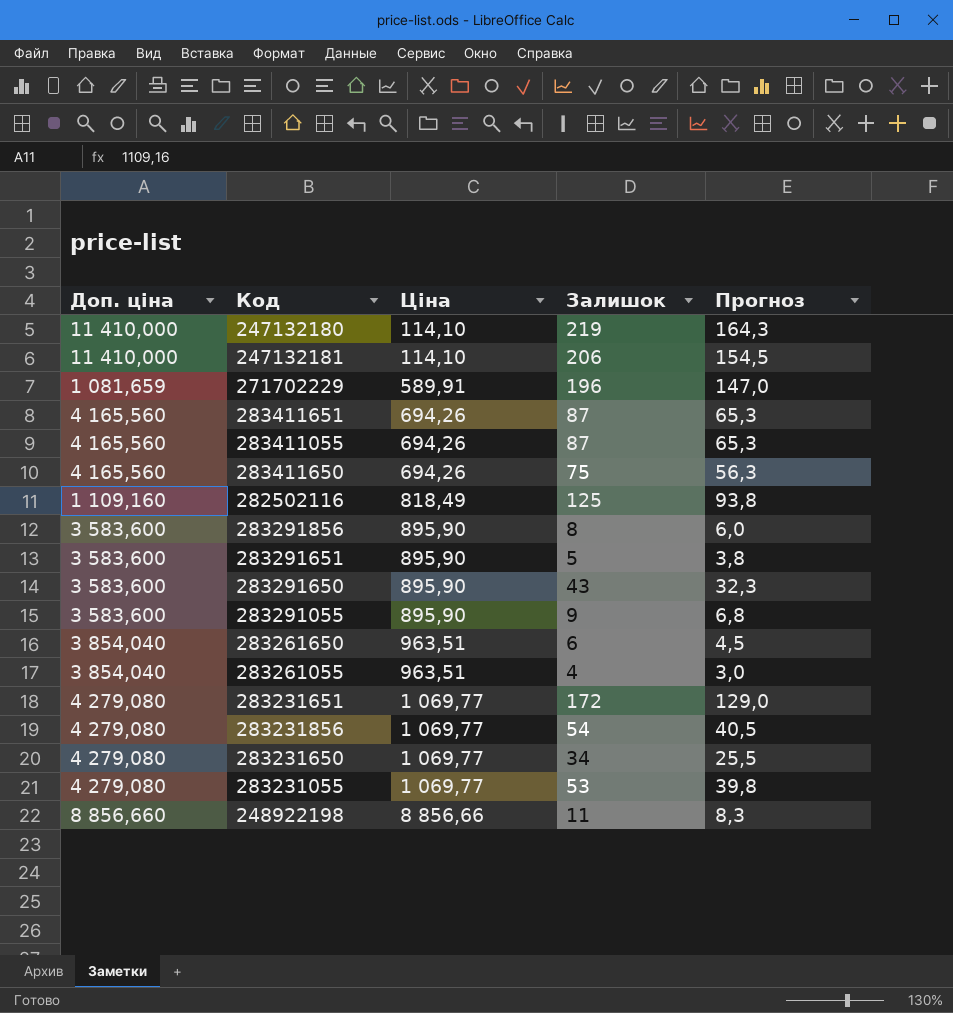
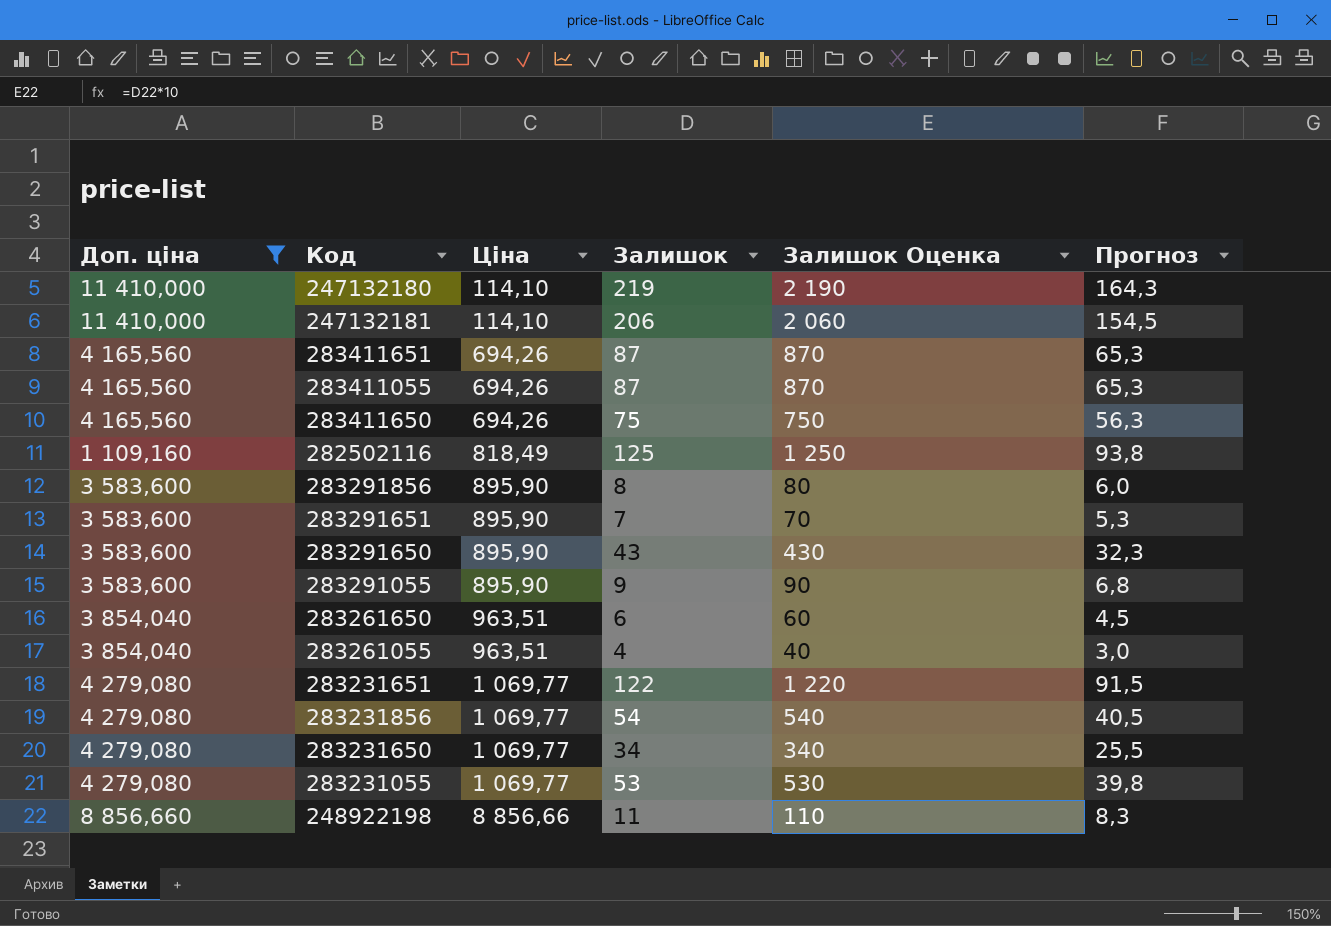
filter: none -> Доп. ціна != 1 081,659
column Залишок Оценка | formula: none -> [Залишок] * 10
283291651 | Залишок: 5 -> 7
283291651 | Прогноз: 3,8 -> 5,3
283231651 | Залишок: 172 -> 122
283231651 | Прогноз: 129,0 -> 91,5

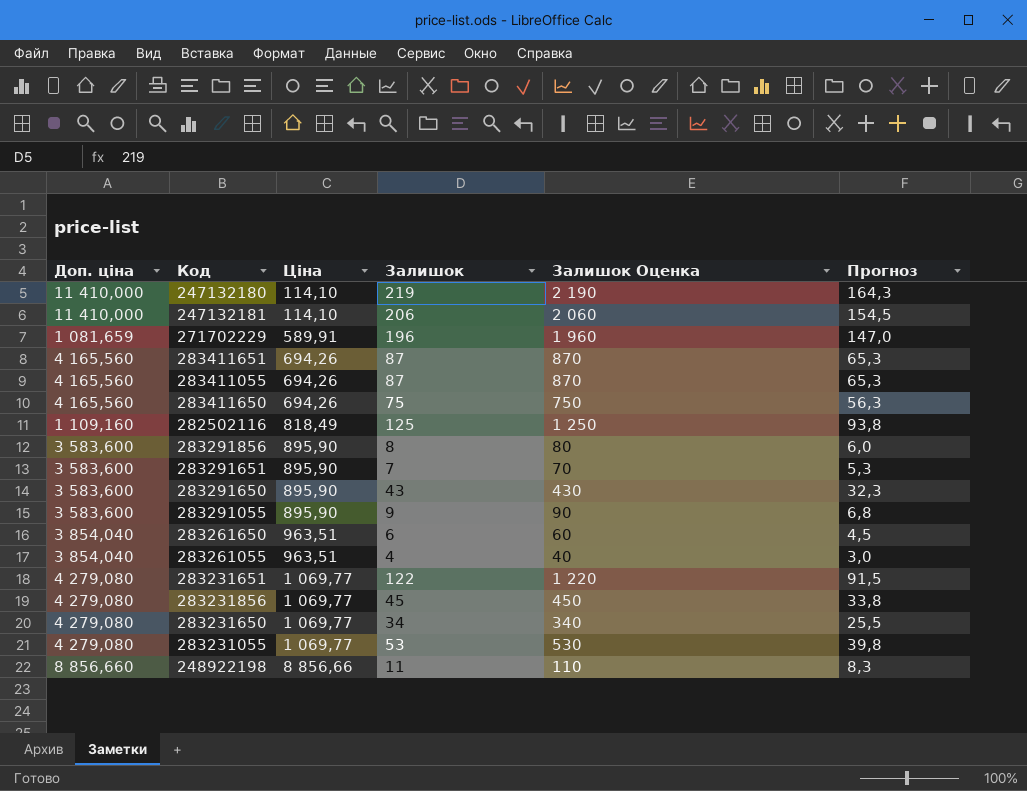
filter: Доп. ціна != 1 081,659 -> none
283231856 | Залишок: 54 -> 45
283231856 | Залишок Оценка: 540 -> 450
283231856 | Прогноз: 40,5 -> 33,8

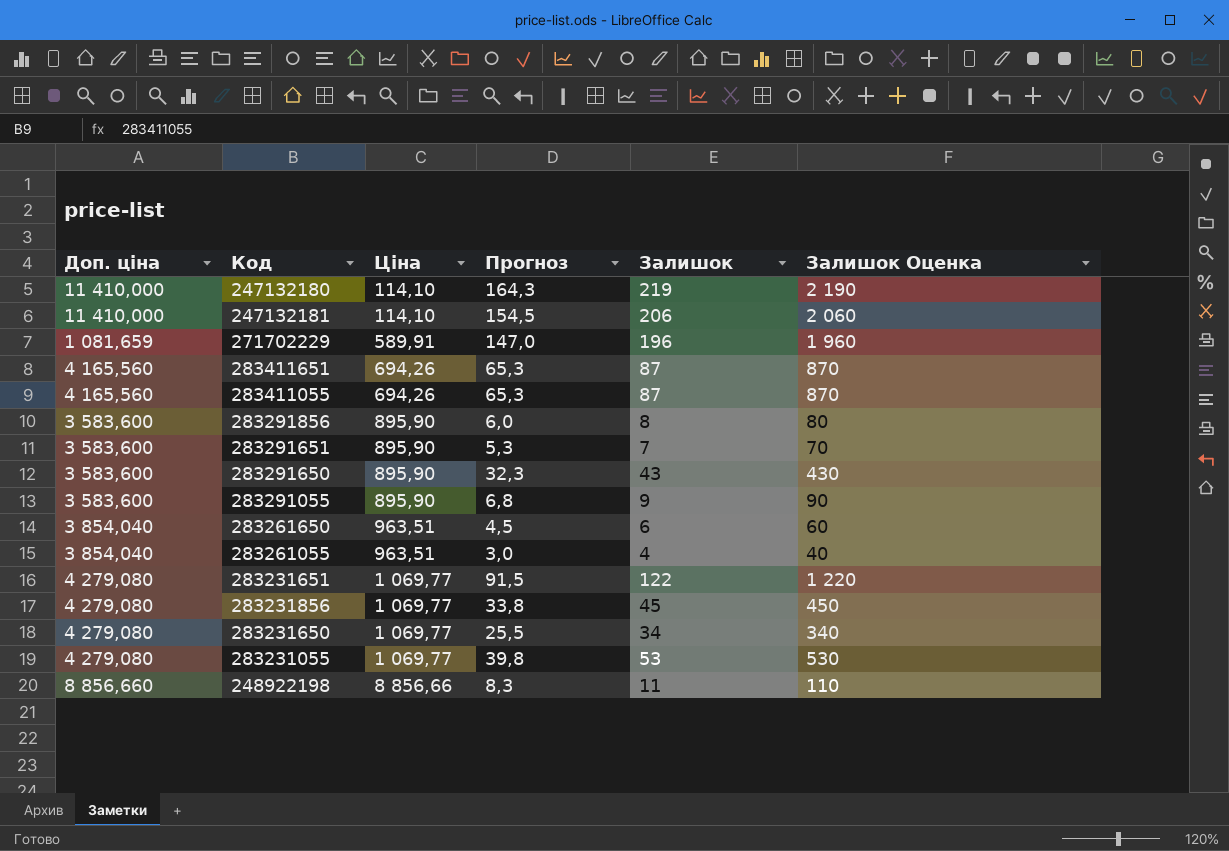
column Прогноз | position: 6 -> 4
row 283411650: 4 165,560 | 694,26 | 75 | 750 | 56,3 -> none
row 282502116: 1 109,160 | 818,49 | 125 | 1 250 | 93,8 -> none

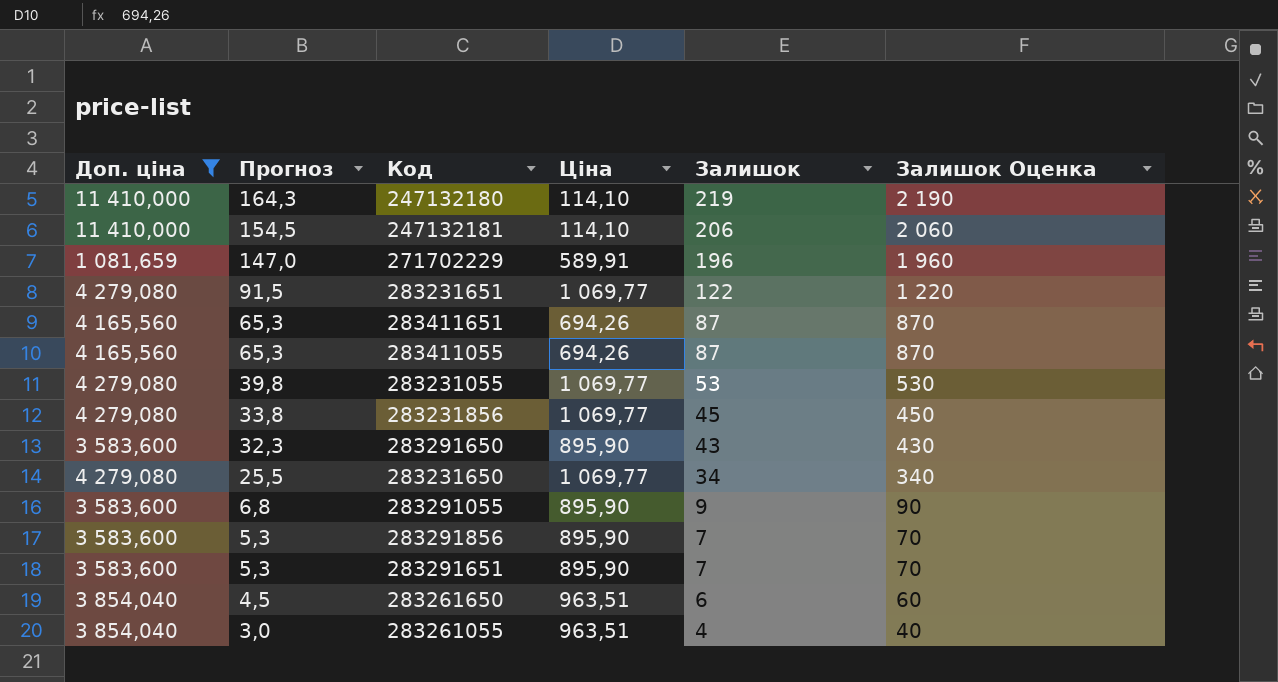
filter: none -> Доп. ціна != 8 856,660
row order: Ціна ascending -> Прогноз descending
column Прогноз | position: 4 -> 2
283291856 | Прогноз: 6,0 -> 5,3
283291856 | Залишок: 8 -> 7
283291856 | Залишок Оценка: 80 -> 70

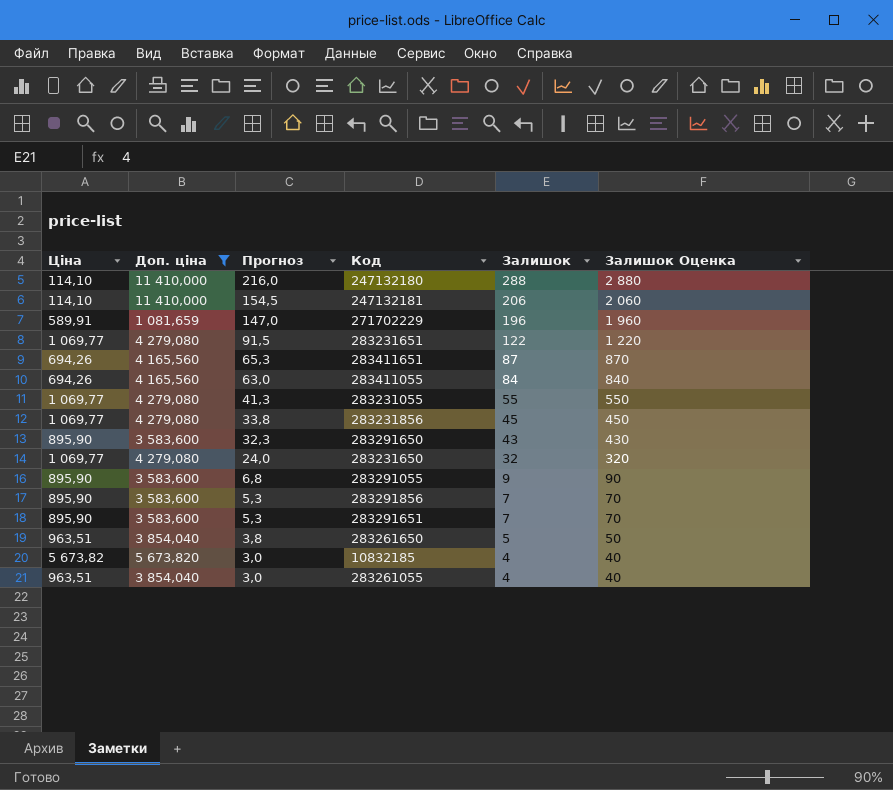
column Ціна | position: 4 -> 1
247132180 | Прогноз: 164,3 -> 216,0
247132180 | Залишок: 219 -> 288
247132180 | Залишок Оценка: 2 190 -> 2 880
283411055 | Прогноз: 65,3 -> 63,0
283411055 | Залишок: 87 -> 84
283411055 | Залишок Оценка: 870 -> 840
283231055 | Прогноз: 39,8 -> 41,3
283231055 | Залишок: 53 -> 55
283231055 | Залишок Оценка: 530 -> 550
283231650 | Прогноз: 25,5 -> 24,0
283231650 | Залишок: 34 -> 32
283231650 | Залишок Оценка: 340 -> 320
283261650 | Прогноз: 4,5 -> 3,8
283261650 | Залишок: 6 -> 5
283261650 | Залишок Оценка: 60 -> 50
row 10832185: none -> 5 673,82 | 5 673,820 | 3,0 | 4 | 40

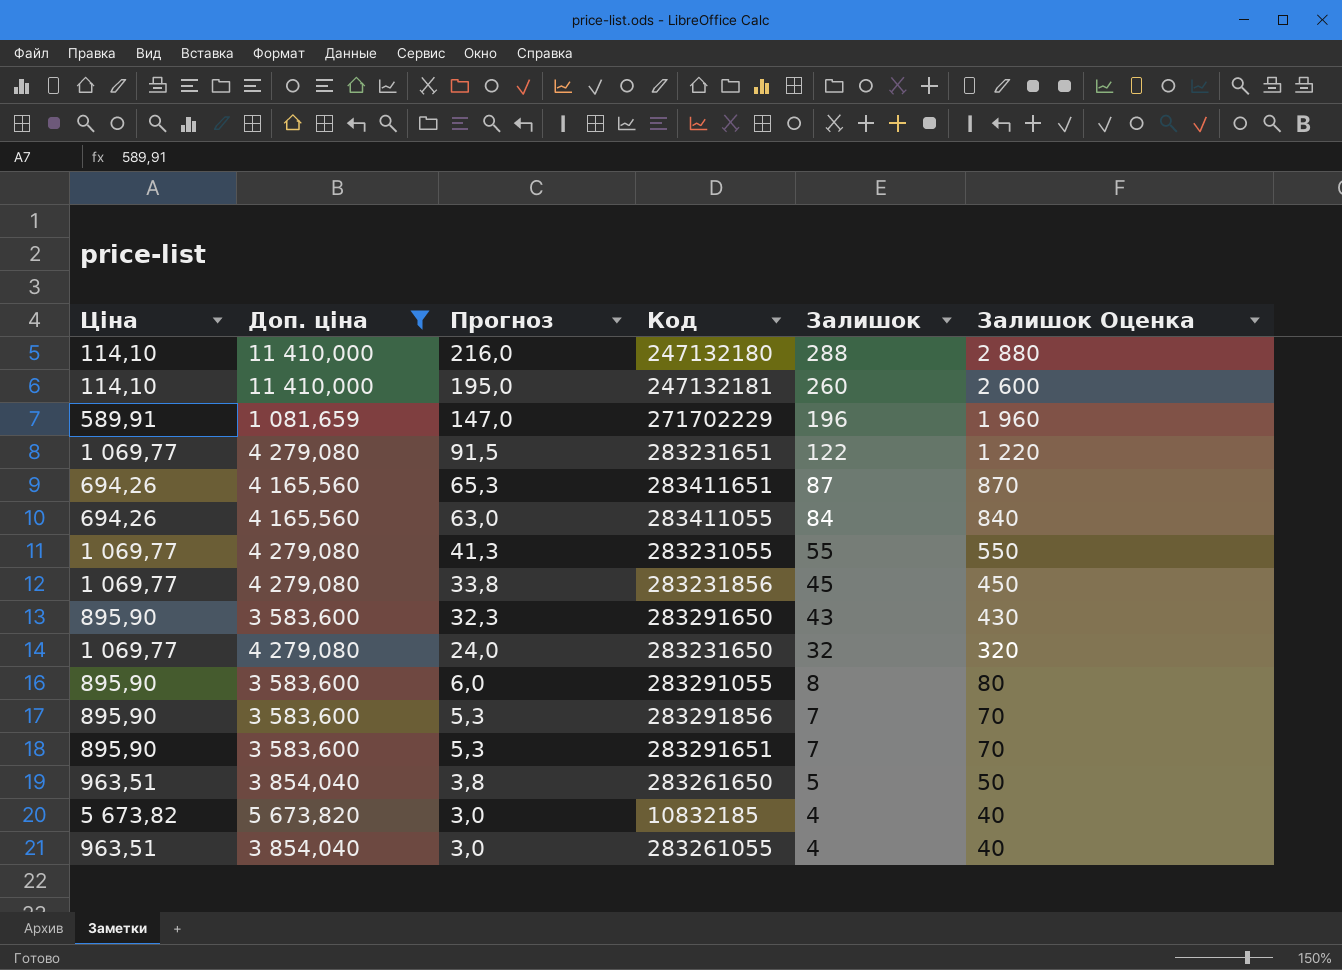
247132181 | Прогноз: 154,5 -> 195,0
247132181 | Залишок: 206 -> 260
247132181 | Залишок Оценка: 2 060 -> 2 600
283291055 | Прогноз: 6,8 -> 6,0
283291055 | Залишок: 9 -> 8
283291055 | Залишок Оценка: 90 -> 80

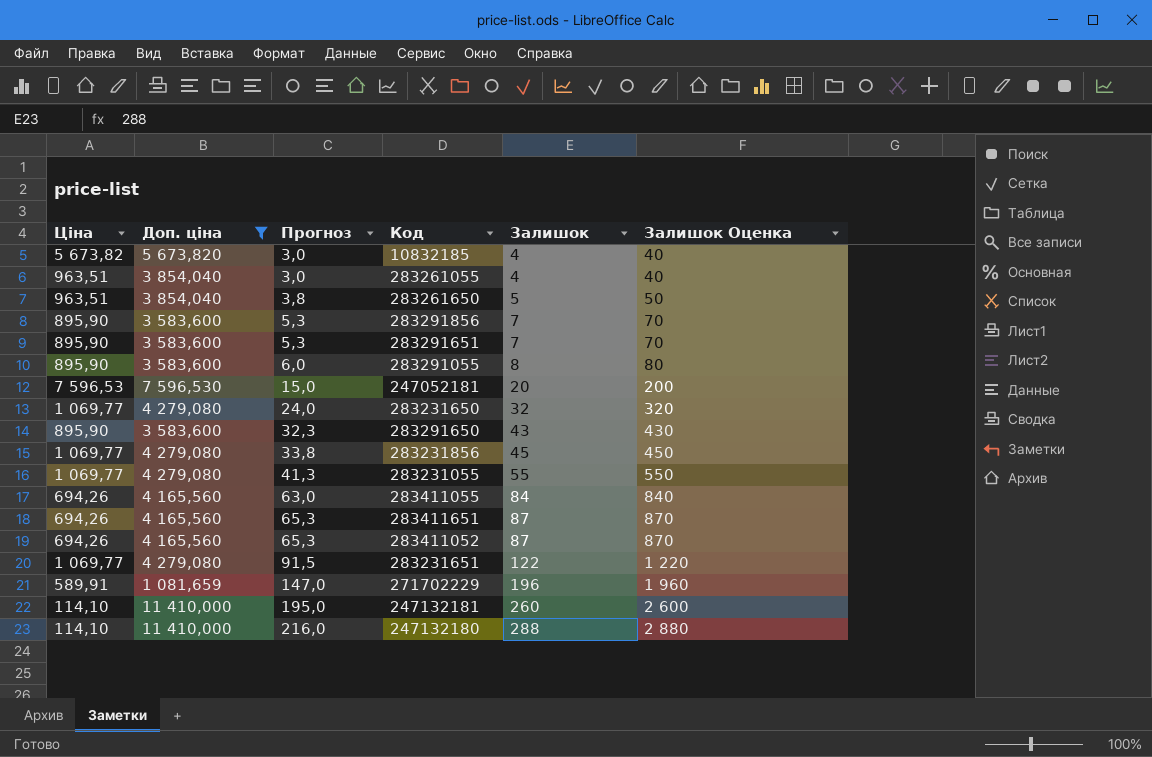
row order: Прогноз descending -> Прогноз ascending
row 247052181: none -> 7 596,53 | 7 596,530 | 15,0 | 20 | 200
row 283411052: none -> 694,26 | 4 165,560 | 65,3 | 87 | 870

